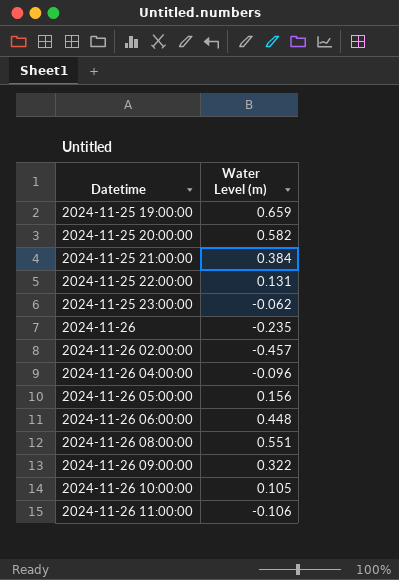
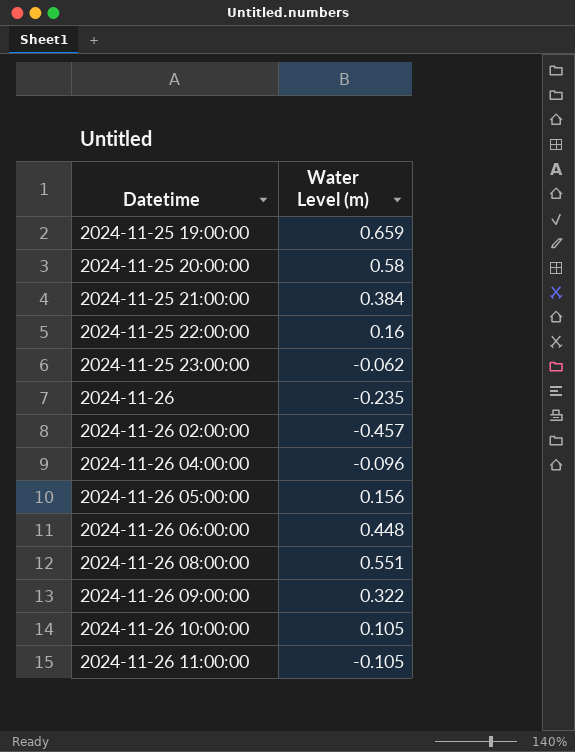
2024-11-25 20:00:00 | Water Level (m): 0.582 -> 0.58
2024-11-25 22:00:00 | Water Level (m): 0.131 -> 0.16
2024-11-26 11:00:00 | Water Level (m): -0.106 -> -0.105

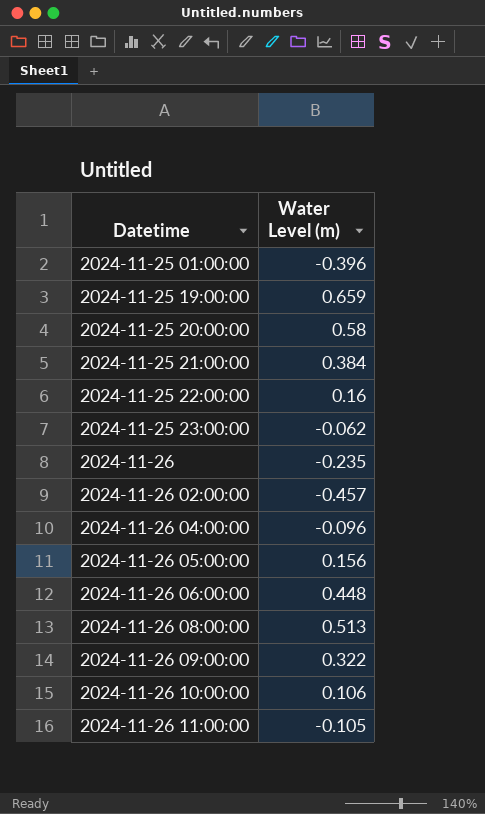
row 2024-11-25 01:00:00: none -> -0.396
2024-11-26 08:00:00 | Water Level (m): 0.551 -> 0.513
2024-11-26 10:00:00 | Water Level (m): 0.105 -> 0.106

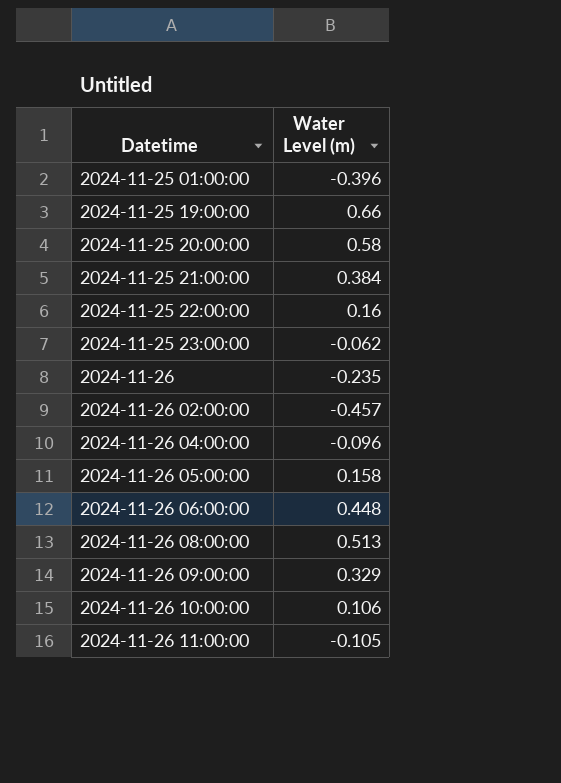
2024-11-25 19:00:00 | Water Level (m): 0.659 -> 0.66
2024-11-26 05:00:00 | Water Level (m): 0.156 -> 0.158
2024-11-26 09:00:00 | Water Level (m): 0.322 -> 0.329

